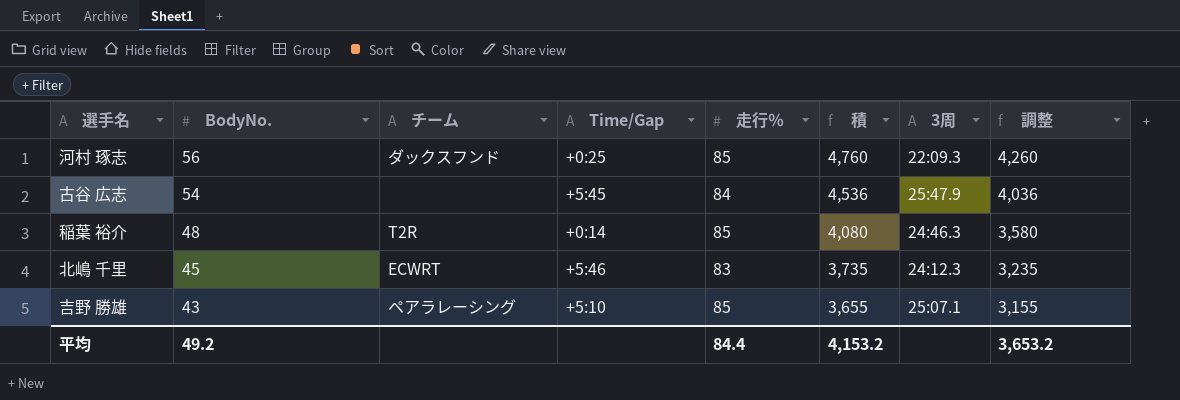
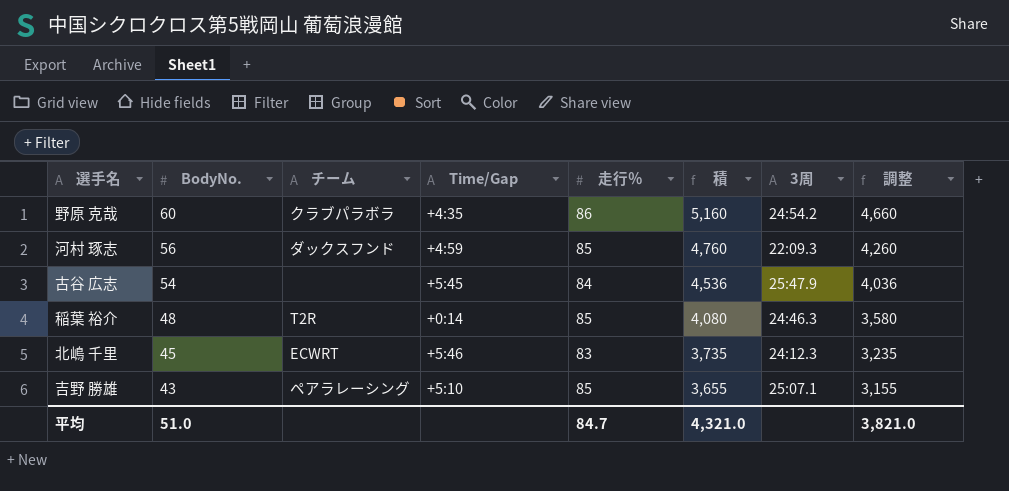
row 野原 克哉: none -> 60 | クラブパラボラ | +4:35 | 86 | 5,160 | 24:54.2 | 4,660
河村 琢志 | Time/Gap: +0:25 -> +4:59
平均 | BodyNo.: 49.2 -> 51.0
平均 | 走行％: 84.4 -> 84.7
平均 | 積: 4,153.2 -> 4,321.0
平均 | 調整: 3,653.2 -> 3,821.0

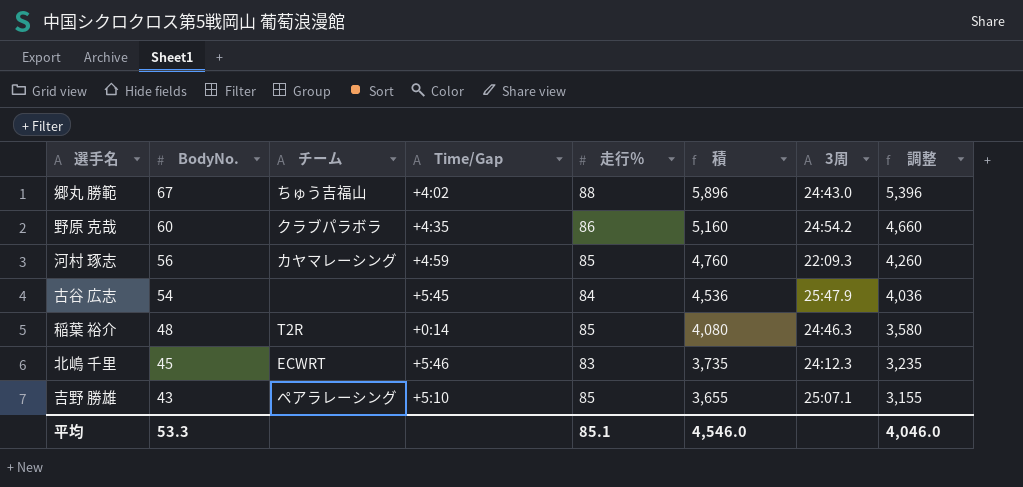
row 郷丸 勝範: none -> 67 | ちゅう吉福山 | +4:02 | 88 | 5,896 | 24:43.0 | 5,396
河村 琢志 | チーム: ダックスフンド -> カヤマレーシング
平均 | BodyNo.: 51.0 -> 53.3
平均 | 走行％: 84.7 -> 85.1
平均 | 積: 4,321.0 -> 4,546.0
平均 | 調整: 3,821.0 -> 4,046.0

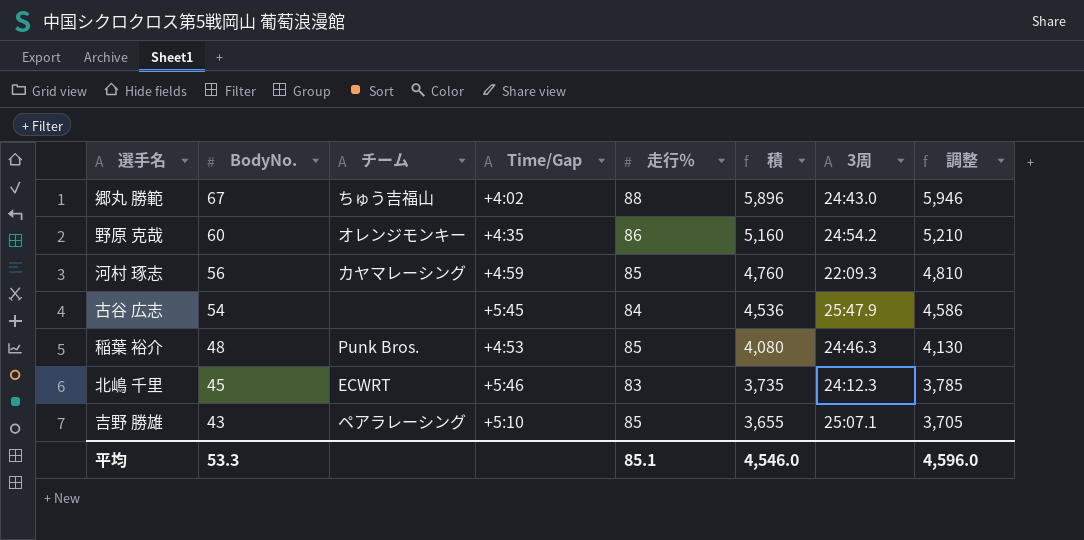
column 調整 | formula: [積] - 500 -> [積] + 50
野原 克哉 | チーム: クラブパラボラ -> オレンジモンキー
稲葉 裕介 | チーム: T2R -> Punk Bros.
稲葉 裕介 | Time/Gap: +0:14 -> +4:53
平均 | 調整: 4,046.0 -> 4,596.0

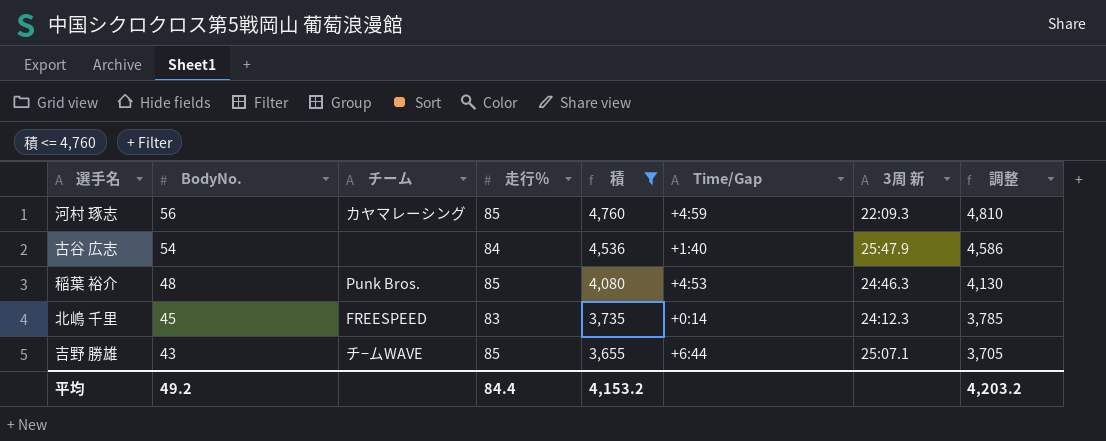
filter: none -> 積 <= 4,760
column Time/Gap | position: 4 -> 6
column name: 3周 -> 3周 新
古谷 広志 | Time/Gap: +5:45 -> +1:40
北嶋 千里 | チーム: ECWRT -> FREESPEED
北嶋 千里 | Time/Gap: +5:46 -> +0:14
吉野 勝雄 | チーム: ペアラレーシング -> チ−ムWAVE
吉野 勝雄 | Time/Gap: +5:10 -> +6:44
平均 | BodyNo.: 53.3 -> 49.2
平均 | 走行％: 85.1 -> 84.4
平均 | 積: 4,546.0 -> 4,153.2
平均 | 調整: 4,596.0 -> 4,203.2

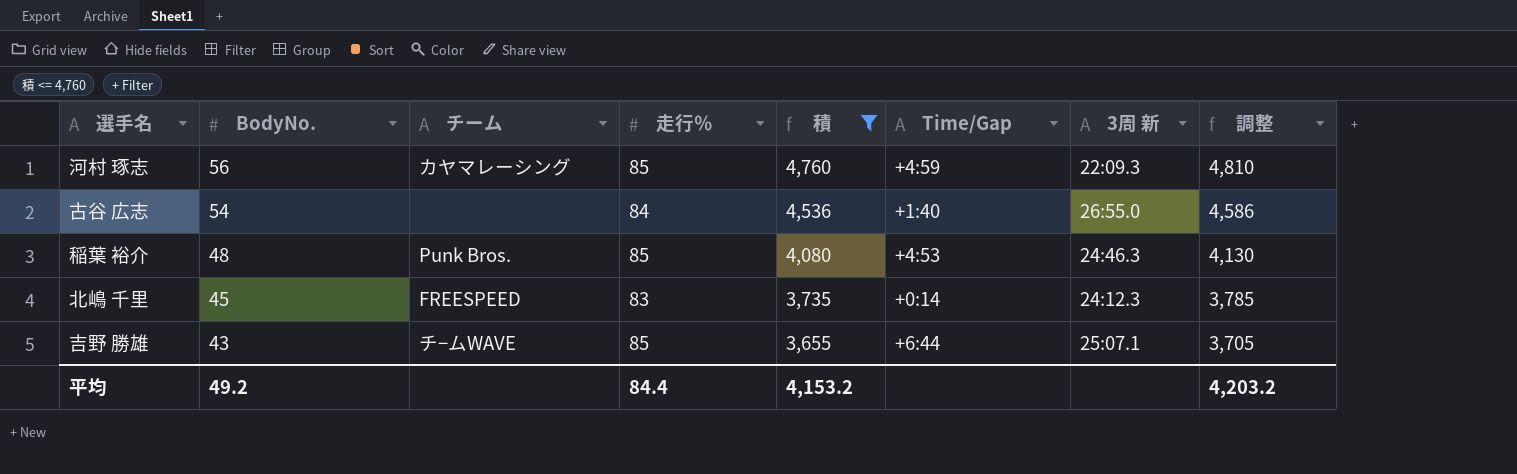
古谷 広志 | 3周 新: 25:47.9 -> 26:55.0

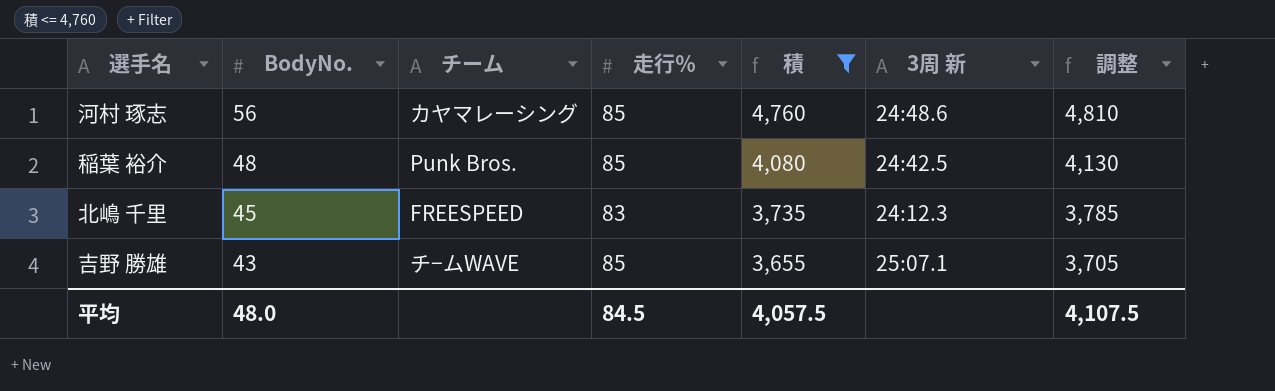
column Time/Gap | position: 6 -> none
row 古谷 広志: 54 | none | 84 | 4,536 | +1:40 | 26:55.0 | 4,586 -> none
河村 琢志 | 3周 新: 22:09.3 -> 24:48.6
稲葉 裕介 | 3周 新: 24:46.3 -> 24:42.5
平均 | BodyNo.: 49.2 -> 48.0
平均 | 走行％: 84.4 -> 84.5
平均 | 積: 4,153.2 -> 4,057.5
平均 | 調整: 4,203.2 -> 4,107.5

